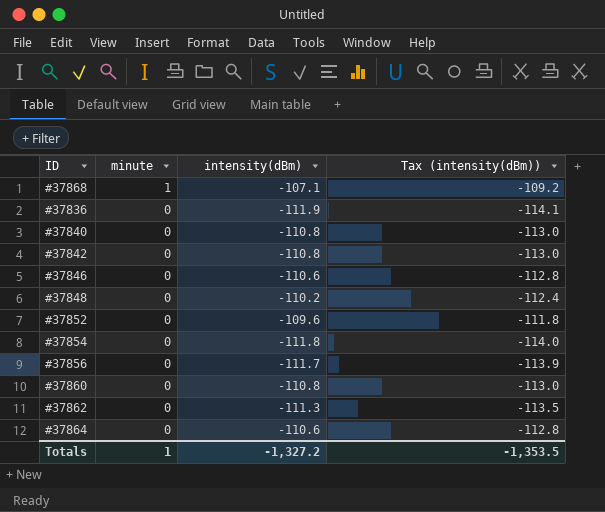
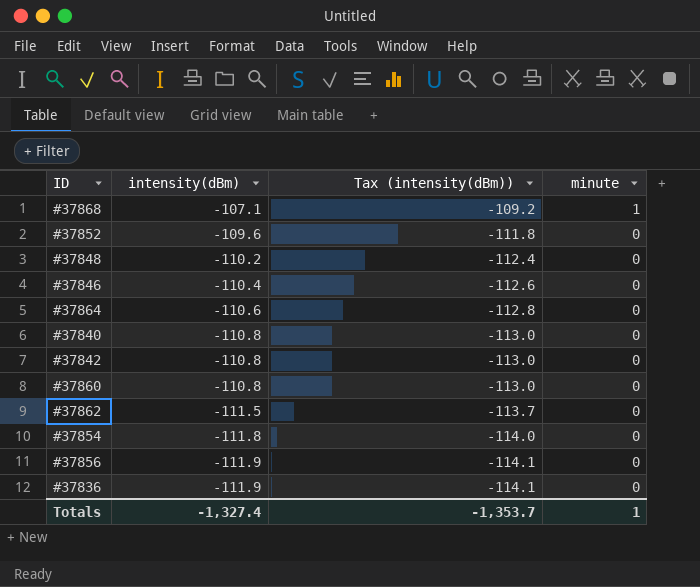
row order: minute descending -> intensity(dBm) descending
column minute | position: 2 -> 4
#37846 | intensity(dBm): -110.6 -> -110.4
#37846 | Tax (intensity(dBm)): -112.8 -> -112.6
#37862 | intensity(dBm): -111.3 -> -111.5
#37862 | Tax (intensity(dBm)): -113.5 -> -113.7
#37856 | intensity(dBm): -111.7 -> -111.9
#37856 | Tax (intensity(dBm)): -113.9 -> -114.1
Totals | intensity(dBm): -1,327.2 -> -1,327.4
Totals | Tax (intensity(dBm)): -1,353.5 -> -1,353.7

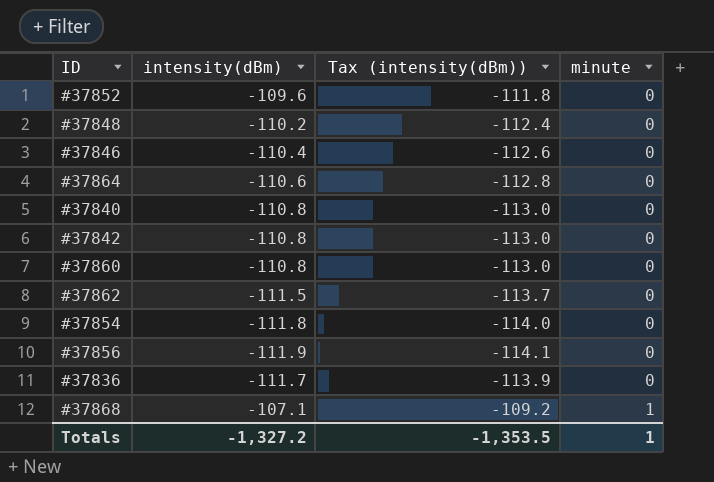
row order: intensity(dBm) descending -> minute ascending
#37836 | intensity(dBm): -111.9 -> -111.7
#37836 | Tax (intensity(dBm)): -114.1 -> -113.9
Totals | intensity(dBm): -1,327.4 -> -1,327.2
Totals | Tax (intensity(dBm)): -1,353.7 -> -1,353.5

